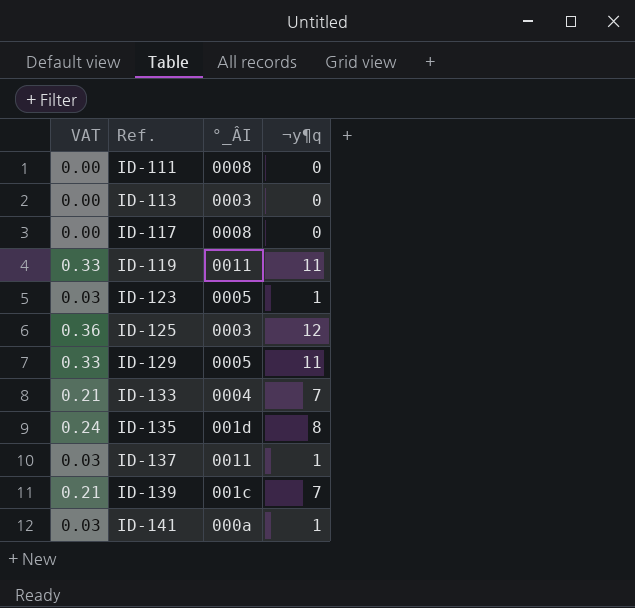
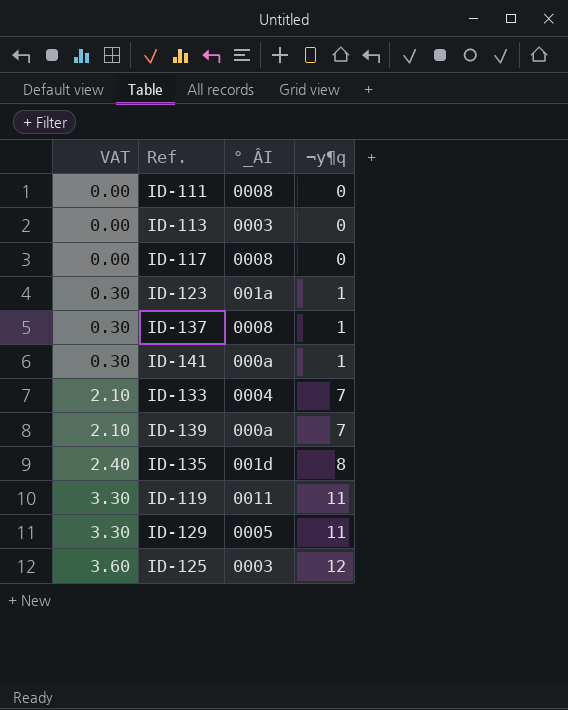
row order: Ref. ascending -> VAT ascending
column VAT | formula: [¬y¶q] * 0.03 -> [¬y¶q] * 0.3
ID-123 | °_ÂI: 0005 -> 001a
ID-137 | °_ÂI: 0011 -> 0008
ID-139 | °_ÂI: 001c -> 000a

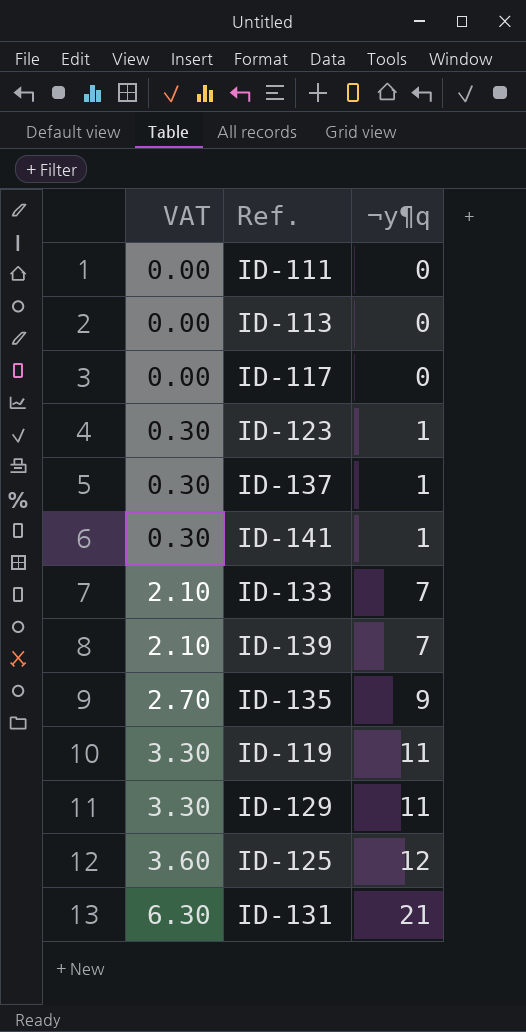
column °_ÂI | position: 3 -> none
ID-135 | VAT: 2.40 -> 2.70
ID-135 | ¬y¶q: 8 -> 9
row ID-131: none -> 6.30 | 21

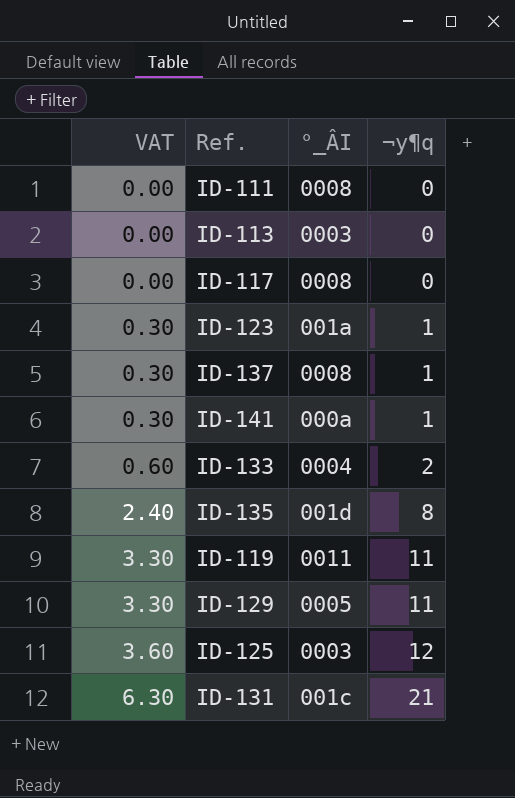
column °_ÂI | position: none -> 3
row ID-139: 2.10 | 7 -> none
ID-133 | VAT: 2.10 -> 0.60
ID-133 | ¬y¶q: 7 -> 2
ID-135 | VAT: 2.70 -> 2.40
ID-135 | ¬y¶q: 9 -> 8

